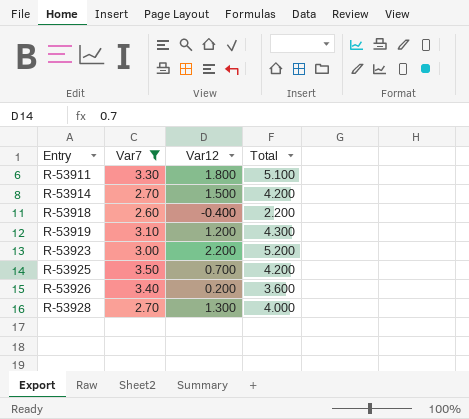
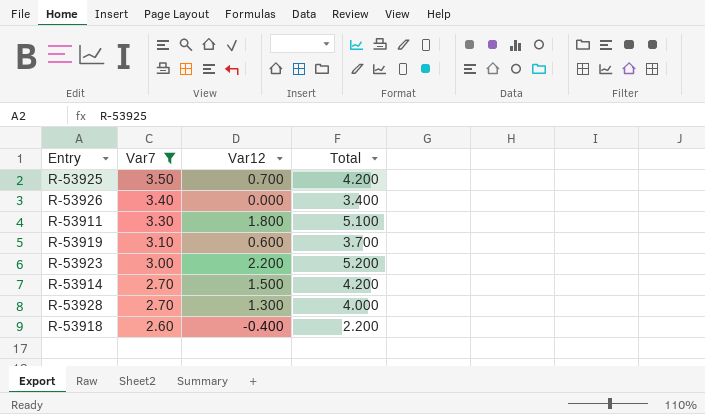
row order: Entry ascending -> Var7 descending
R-53926 | Var12: 0.200 -> 0.000
R-53926 | Total: 3.600 -> 3.400
R-53919 | Var12: 1.200 -> 0.600
R-53919 | Total: 4.300 -> 3.700

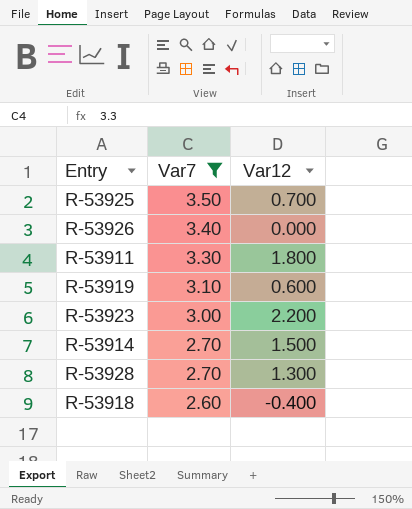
column Total | formula: [Var7] + [Var12] -> none

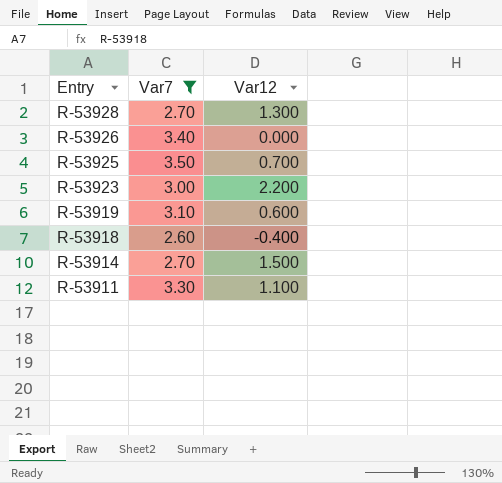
row order: Var7 descending -> Entry descending
R-53911 | Var12: 1.800 -> 1.100

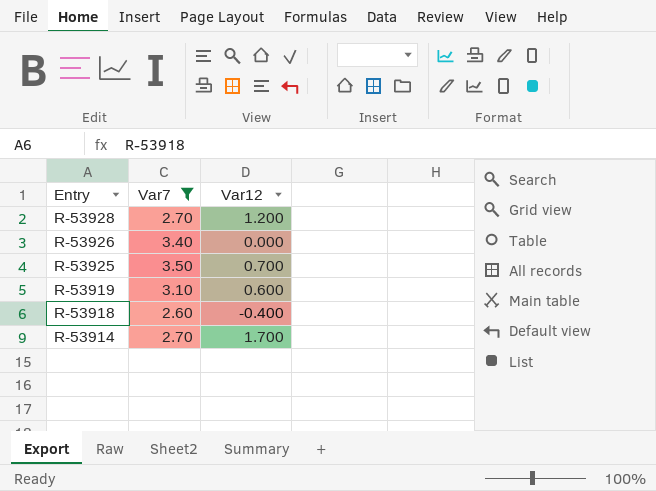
row R-53923: 3.00 | 2.200 -> none
row R-53911: 3.30 | 1.100 -> none
R-53928 | Var12: 1.300 -> 1.200
R-53914 | Var12: 1.500 -> 1.700

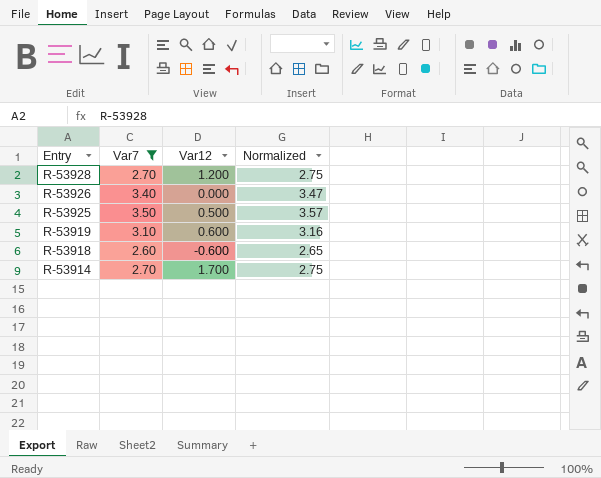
column Normalized | formula: none -> [Var7] * 1.02
R-53925 | Var12: 0.700 -> 0.500
R-53918 | Var12: -0.400 -> -0.600

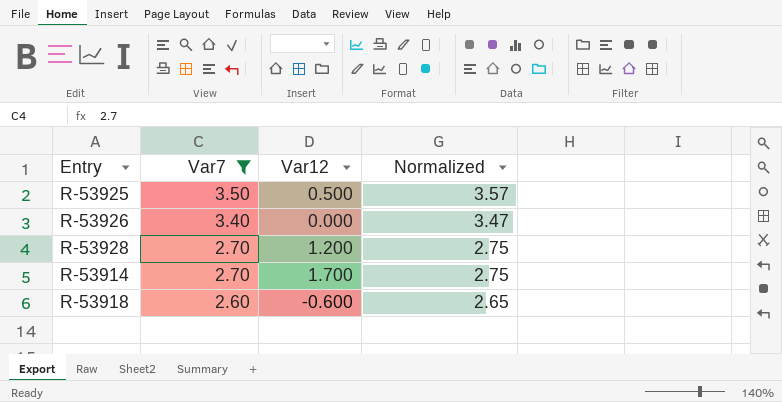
row order: Entry descending -> Var7 descending
row R-53919: 3.10 | 0.600 | 3.16 -> none

